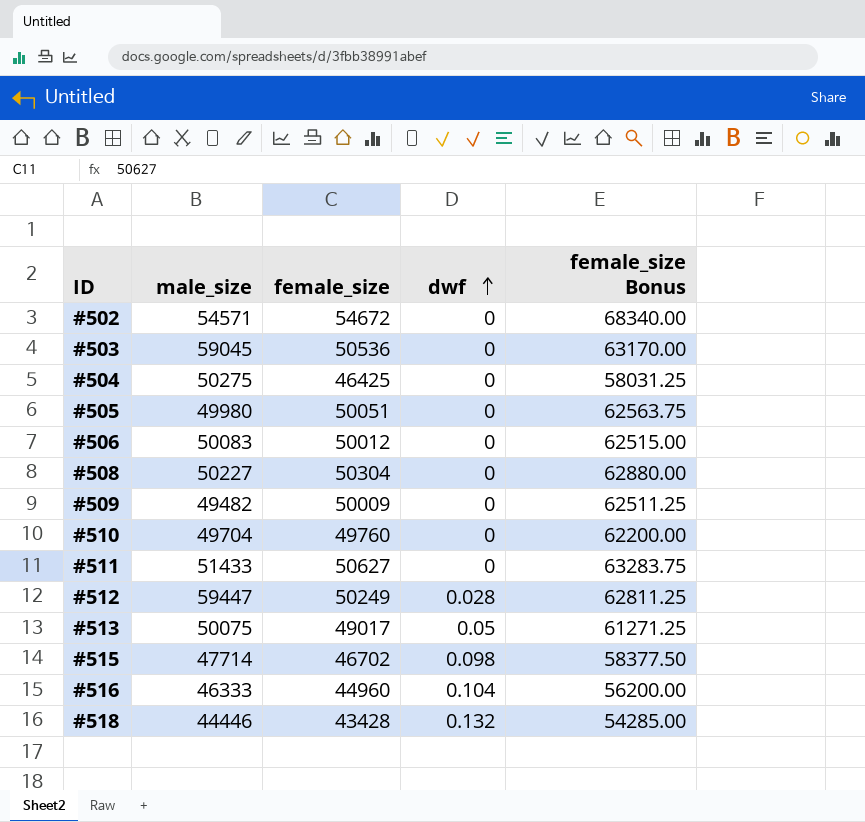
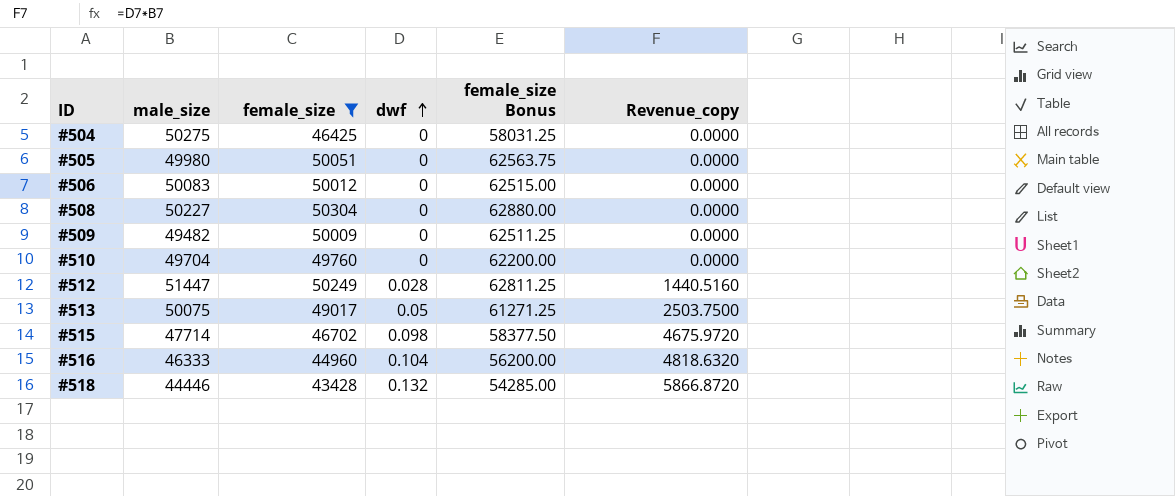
filter: none -> female_size <= 50304
column Revenue_copy | formula: none -> [male_size] * [dwf]
#512 | male_size: 59447 -> 51447

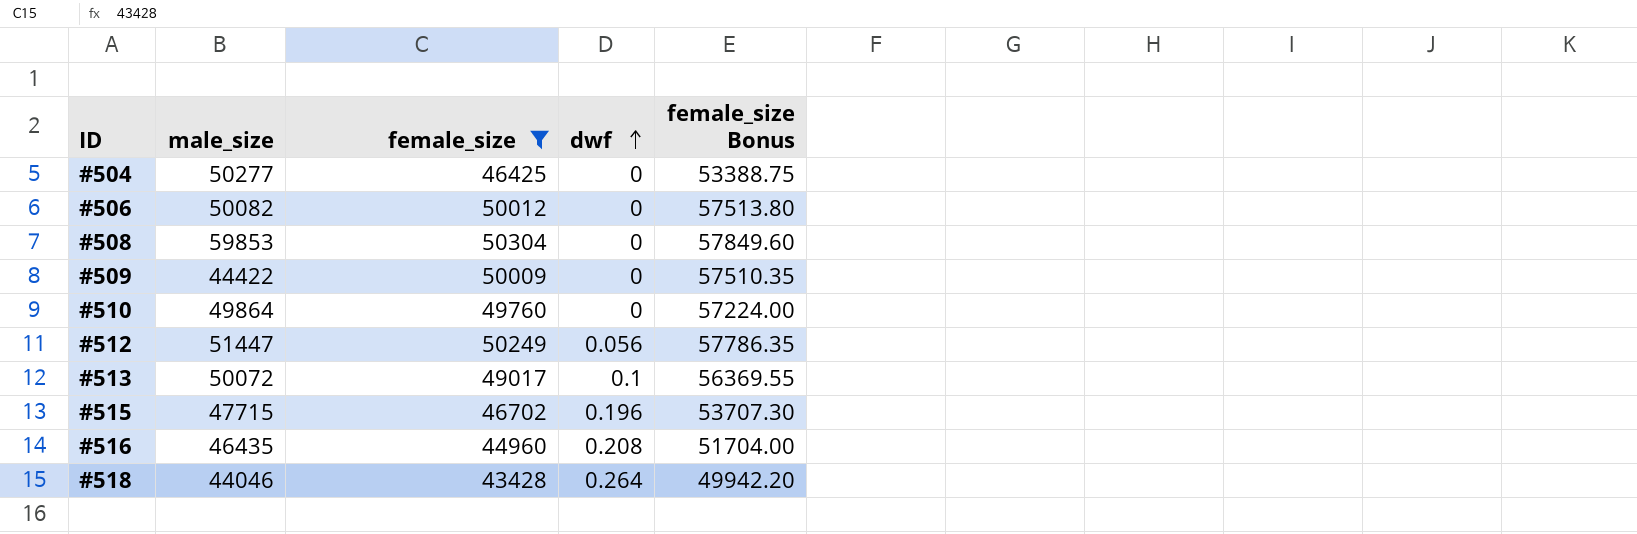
column Revenue_copy | formula: [male_size] * [dwf] -> none
column female_size Bonus | formula: [female_size] * 1.25 -> [female_size] * 1.15
row #505: 49980 | 50051 | 0 | 62563.75 | 0.0000 -> none
#504 | male_size: 50275 -> 50277
#506 | male_size: 50083 -> 50082
#508 | male_size: 50227 -> 59853
#509 | male_size: 49482 -> 44422
#510 | male_size: 49704 -> 49864
#512 | dwf: 0.028 -> 0.056
#513 | male_size: 50075 -> 50072
#513 | dwf: 0.05 -> 0.1
#515 | male_size: 47714 -> 47715
#515 | dwf: 0.098 -> 0.196
#516 | male_size: 46333 -> 46435
#516 | dwf: 0.104 -> 0.208
#518 | male_size: 44446 -> 44046
#518 | dwf: 0.132 -> 0.264

